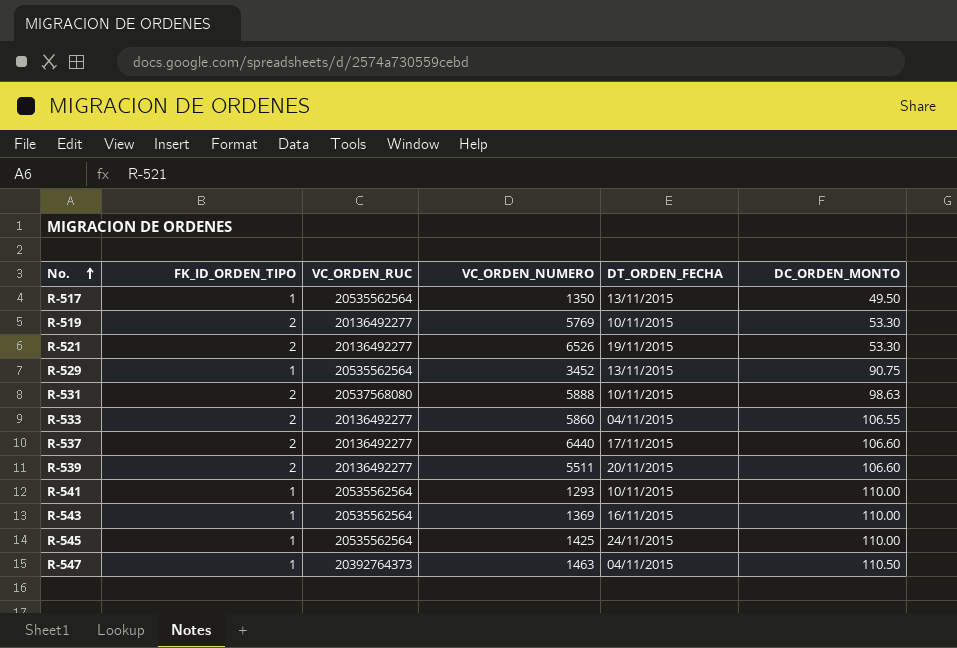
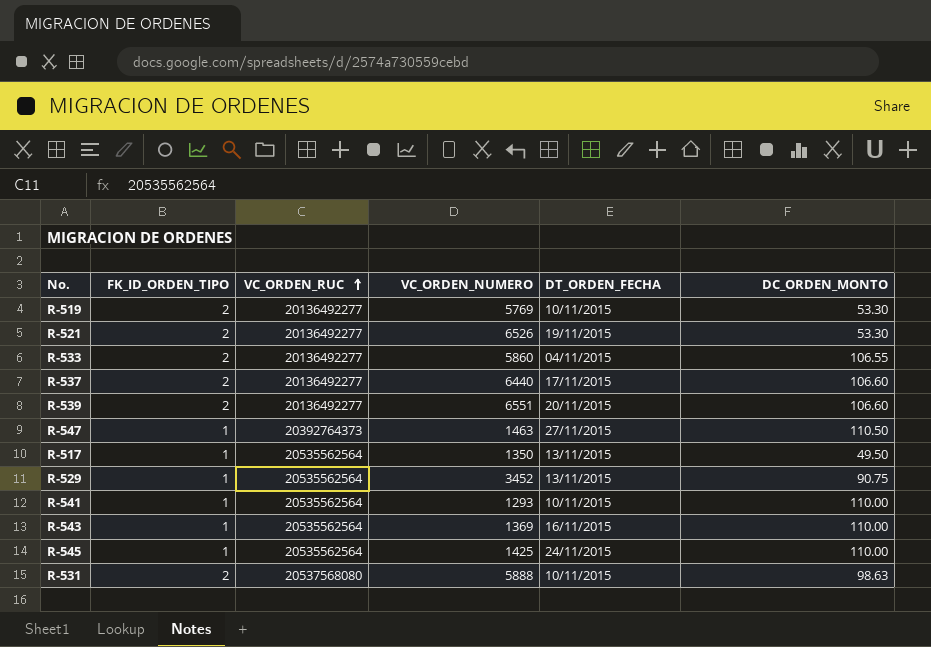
row order: No. ascending -> VC_ORDEN_RUC ascending
R-539 | VC_ORDEN_NUMERO: 5511 -> 6551
R-547 | DT_ORDEN_FECHA: 04/11/2015 -> 27/11/2015

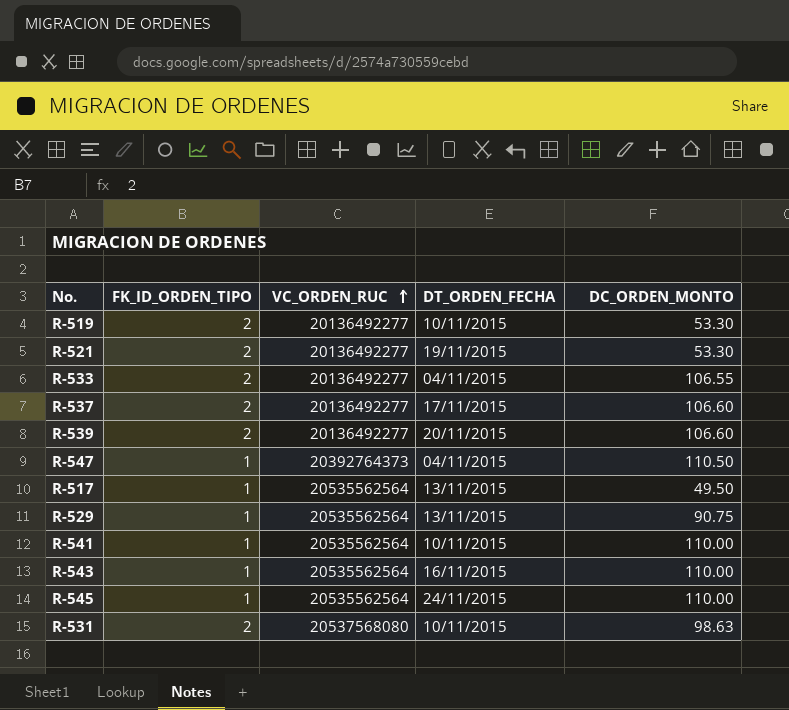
column VC_ORDEN_NUMERO | position: 4 -> none
R-547 | DT_ORDEN_FECHA: 27/11/2015 -> 04/11/2015

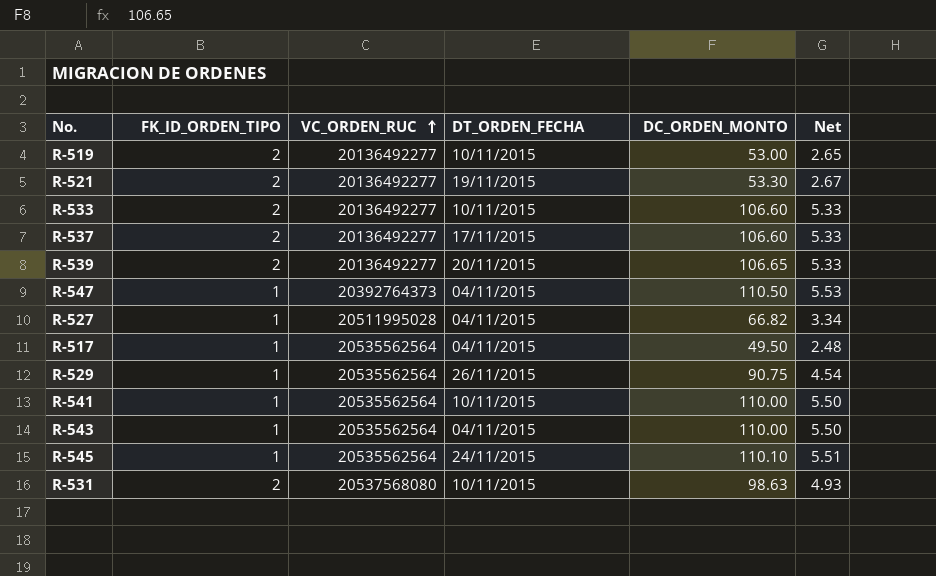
column Net | formula: none -> [DC_ORDEN_MONTO] * 0.05
R-519 | DC_ORDEN_MONTO: 53.30 -> 53.00
R-533 | DT_ORDEN_FECHA: 04/11/2015 -> 10/11/2015
R-533 | DC_ORDEN_MONTO: 106.55 -> 106.60
R-539 | DC_ORDEN_MONTO: 106.60 -> 106.65
row R-527: none -> 1 | 20511995028 | 04/11/2015 | 66.82 | 3.34
R-517 | DT_ORDEN_FECHA: 13/11/2015 -> 04/11/2015
R-529 | DT_ORDEN_FECHA: 13/11/2015 -> 26/11/2015
R-543 | DT_ORDEN_FECHA: 16/11/2015 -> 04/11/2015
R-545 | DC_ORDEN_MONTO: 110.00 -> 110.10

